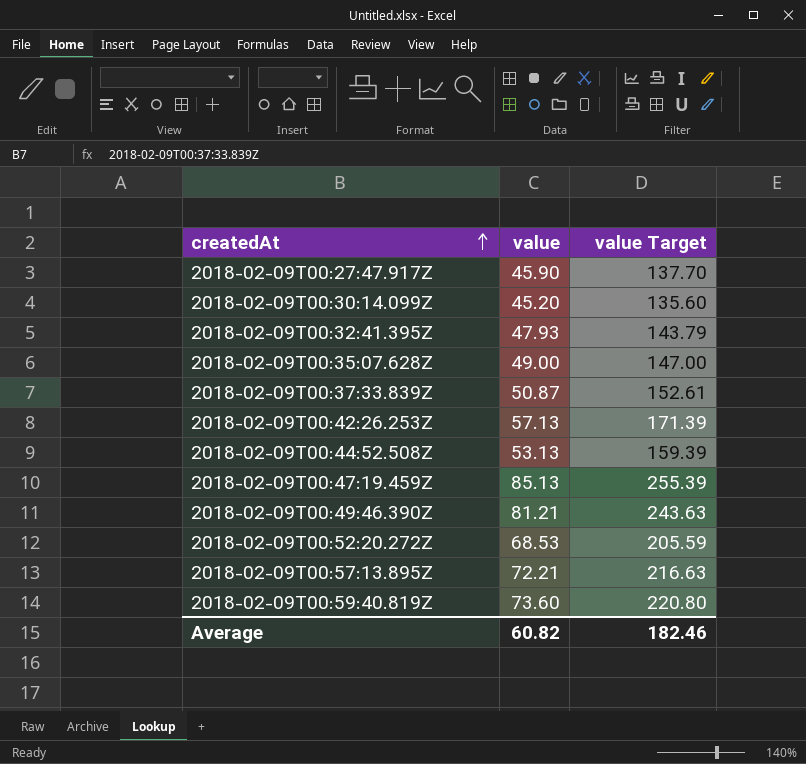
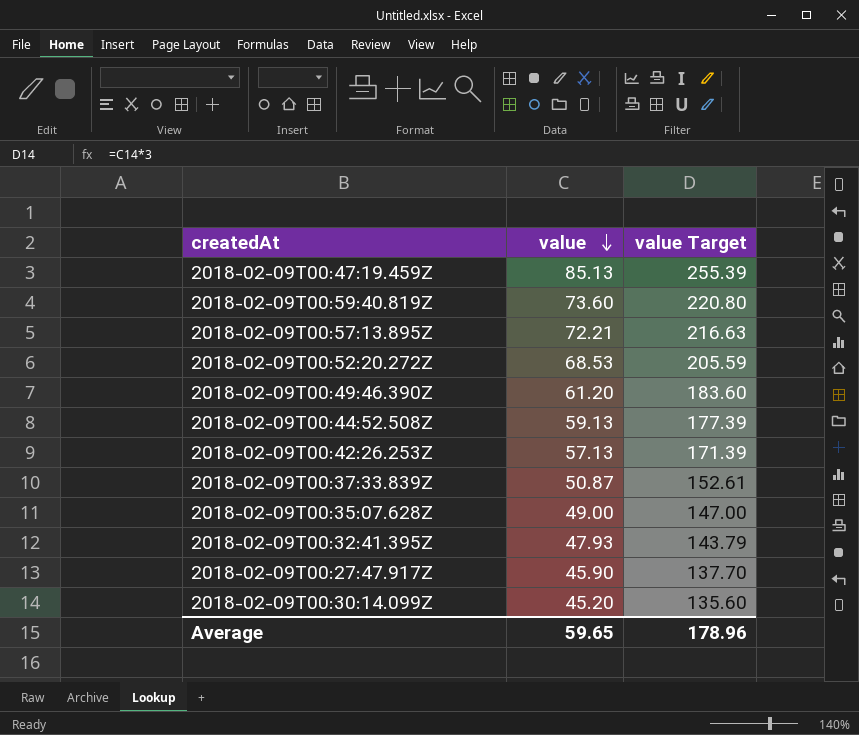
row order: createdAt ascending -> value descending
2018-02-09T00:49:46.390Z | value: 81.21 -> 61.20
2018-02-09T00:49:46.390Z | value Target: 243.63 -> 183.60
2018-02-09T00:44:52.508Z | value: 53.13 -> 59.13
2018-02-09T00:44:52.508Z | value Target: 159.39 -> 177.39
Average | value: 60.82 -> 59.65
Average | value Target: 182.46 -> 178.96

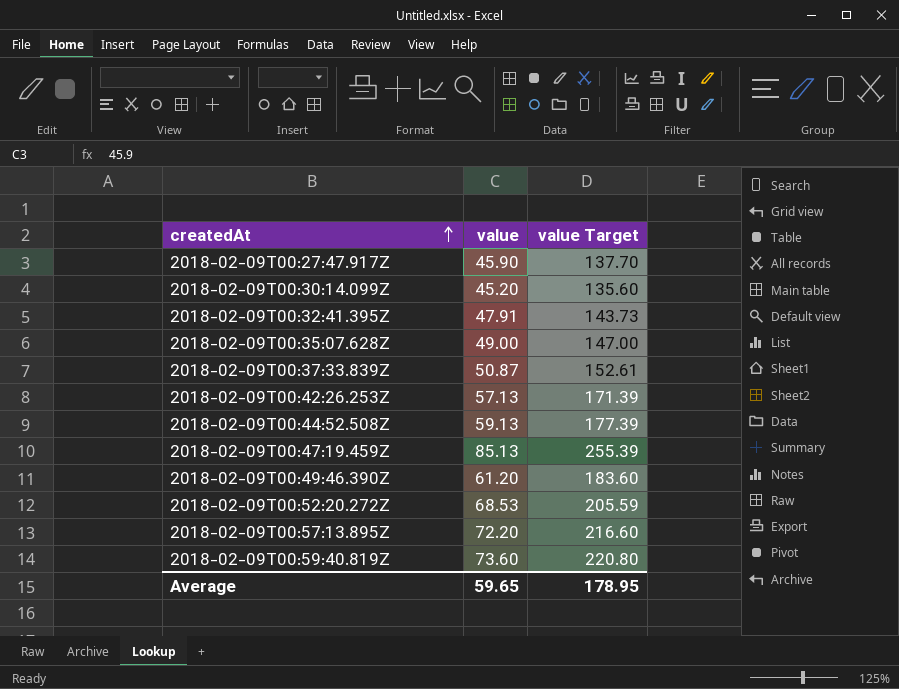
row order: value descending -> createdAt ascending
2018-02-09T00:32:41.395Z | value: 47.93 -> 47.91
2018-02-09T00:32:41.395Z | value Target: 143.79 -> 143.73
2018-02-09T00:57:13.895Z | value: 72.21 -> 72.20
2018-02-09T00:57:13.895Z | value Target: 216.63 -> 216.60
Average | value Target: 178.96 -> 178.95

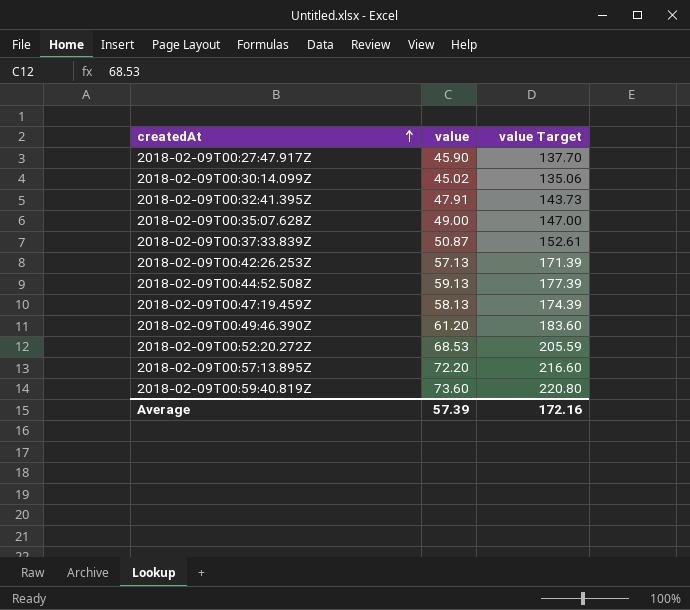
2018-02-09T00:30:14.099Z | value: 45.20 -> 45.02
2018-02-09T00:30:14.099Z | value Target: 135.60 -> 135.06
2018-02-09T00:47:19.459Z | value: 85.13 -> 58.13
2018-02-09T00:47:19.459Z | value Target: 255.39 -> 174.39
Average | value: 59.65 -> 57.39
Average | value Target: 178.95 -> 172.16

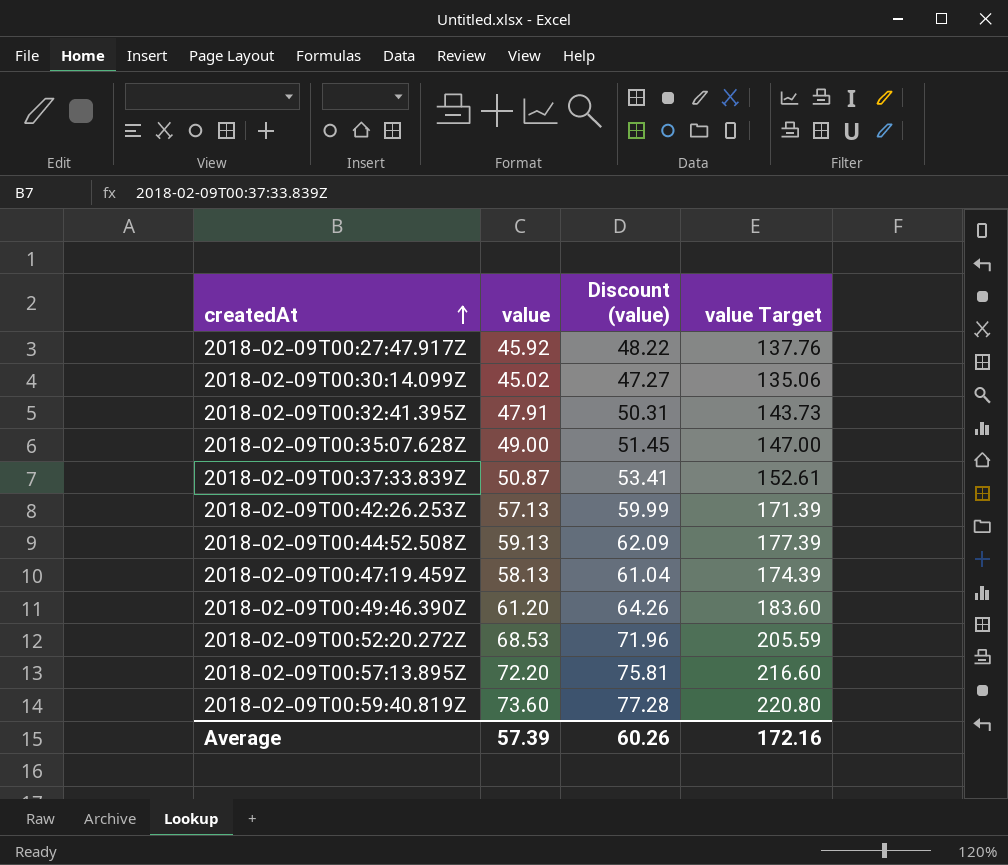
column Discount (value) | formula: none -> [value] * 1.05
2018-02-09T00:27:47.917Z | value: 45.90 -> 45.92
2018-02-09T00:27:47.917Z | value Target: 137.70 -> 137.76

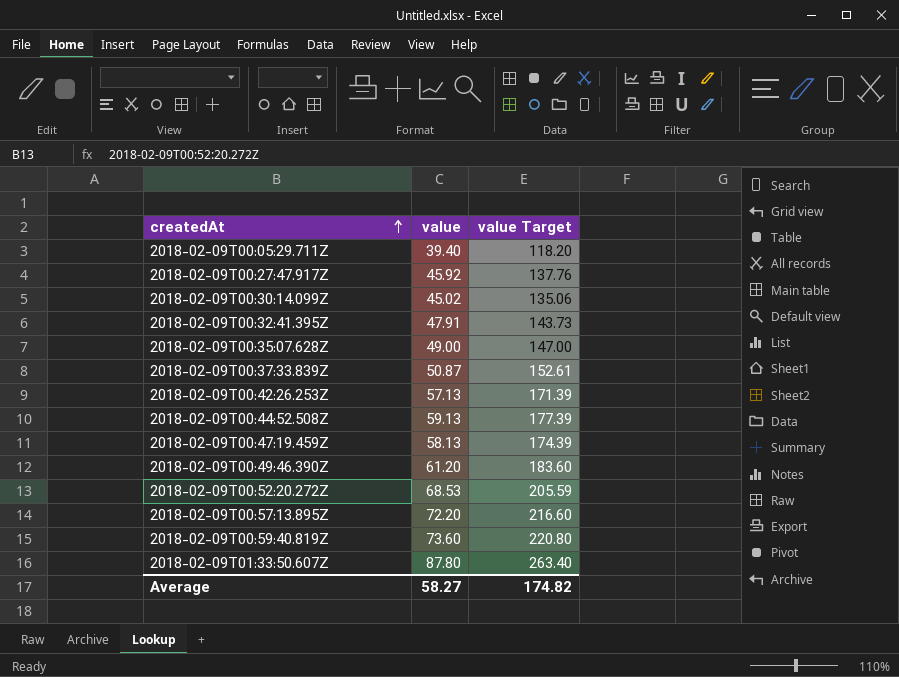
column Discount (value) | formula: [value] * 1.05 -> none
row 2018-02-09T00:05:29.711Z: none -> 39.40 | 118.20
row 2018-02-09T01:33:50.607Z: none -> 87.80 | 263.40
Average | value: 57.39 -> 58.27
Average | value Target: 172.16 -> 174.82

